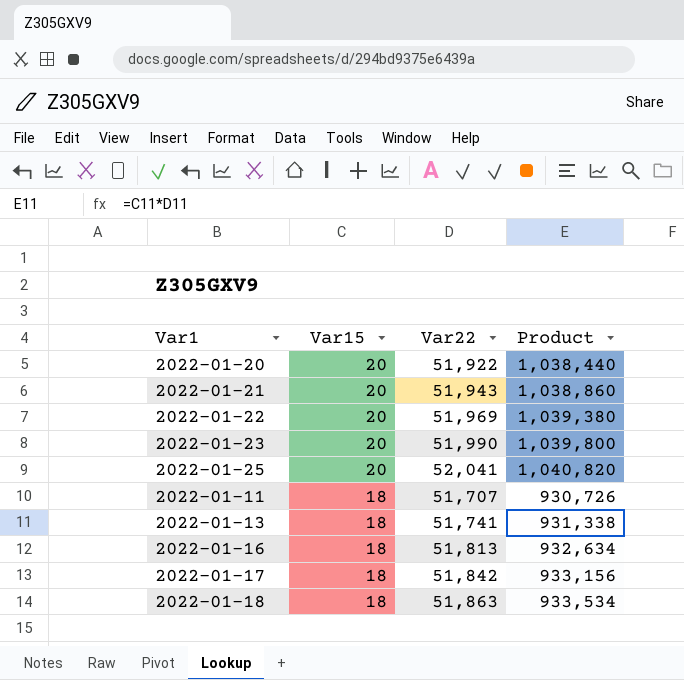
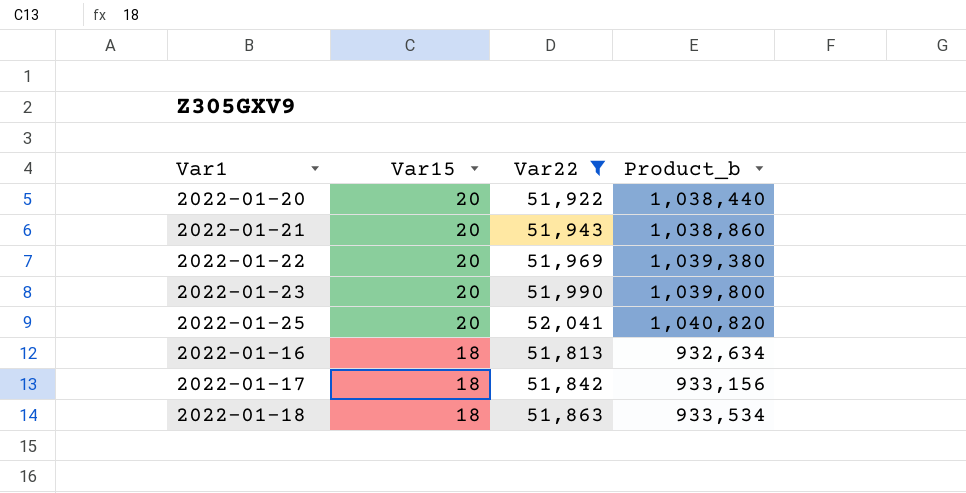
filter: none -> Var22 >= 51,813
column name: Product -> Product_b

